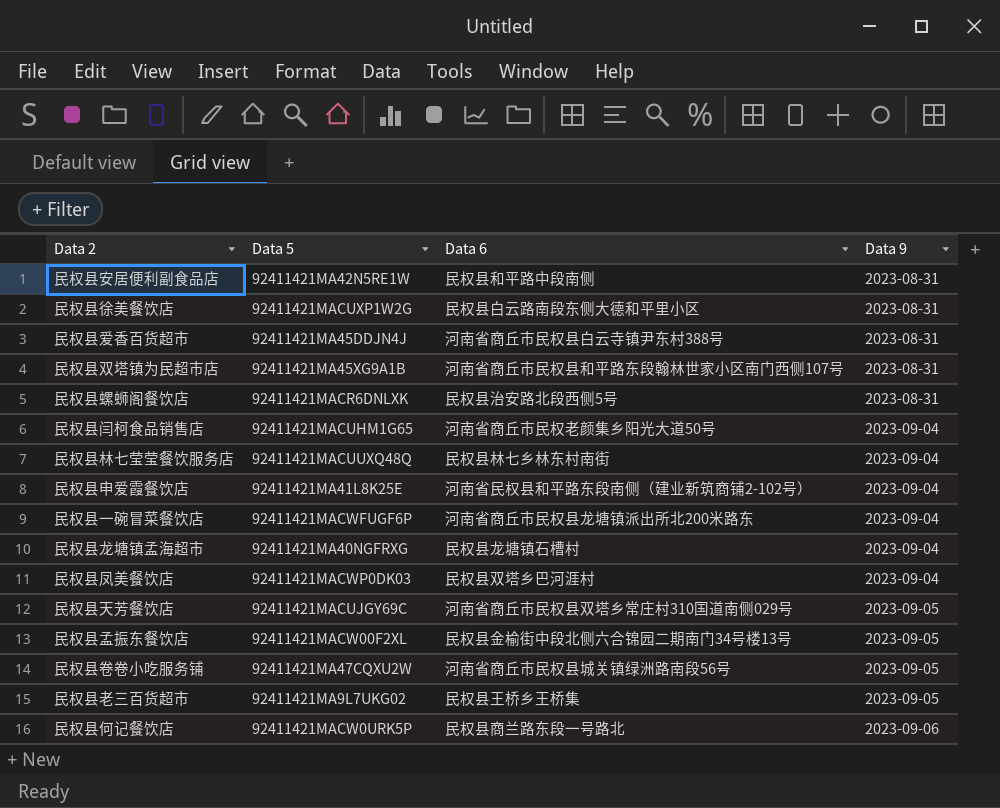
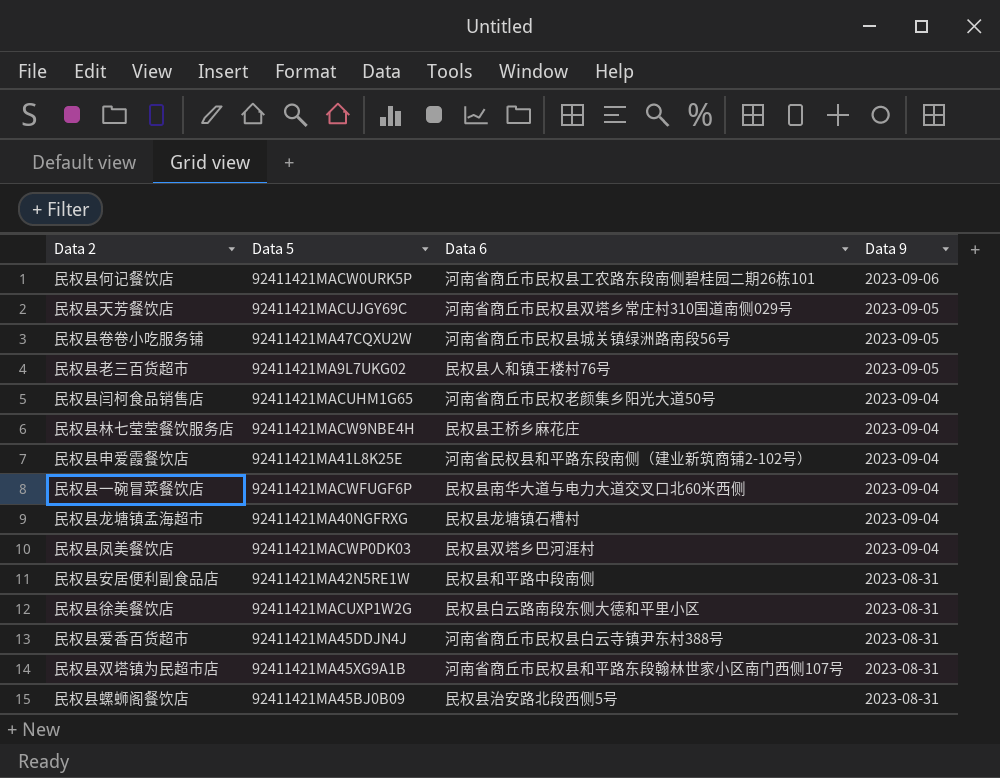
row order: Data 9 ascending -> Data 9 descending
row 民权县孟振东餐饮店: 92411421MACW00F2XL | 民权县金榆街中段北侧六合锦园二期南门34号楼13号 | 2023-09-05 -> none
民权县何记餐饮店 | Data 6: 民权县商兰路东段一号路北 -> 河南省商丘市民权县工农路东段南侧碧桂园二期26栋101
民权县老三百货超市 | Data 6: 民权县王桥乡王桥集 -> 民权县人和镇王楼村76号
民权县林七莹莹餐饮服务店 | Data 5: 92411421MACUUXQ48Q -> 92411421MACW9NBE4H
民权县林七莹莹餐饮服务店 | Data 6: 民权县林七乡林东村南街 -> 民权县王桥乡麻花庄
民权县一碗冒菜餐饮店 | Data 6: 河南省商丘市民权县龙塘镇派出所北200米路东 -> 民权县南华大道与电力大道交叉口北60米西侧
民权县螺蛳阁餐饮店 | Data 5: 92411421MACR6DNLXK -> 92411421MA45BJ0B09

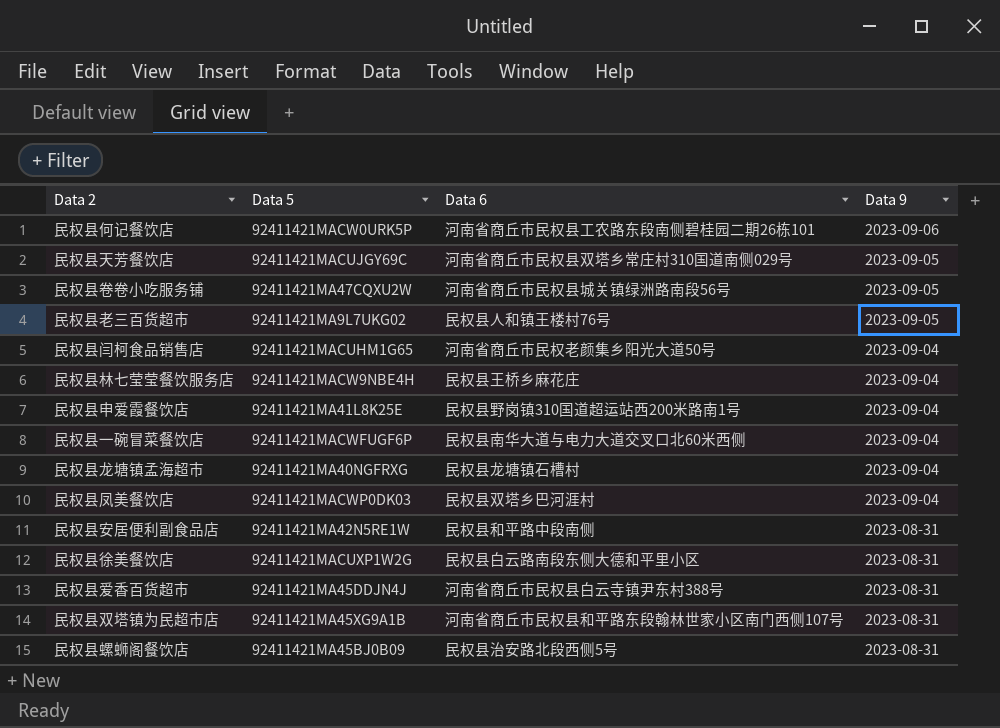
民权县申爱霞餐饮店 | Data 6: 河南省民权县和平路东段南侧（建业新筑商铺2-102号） -> 民权县野岗镇310国道超运站西200米路南1号

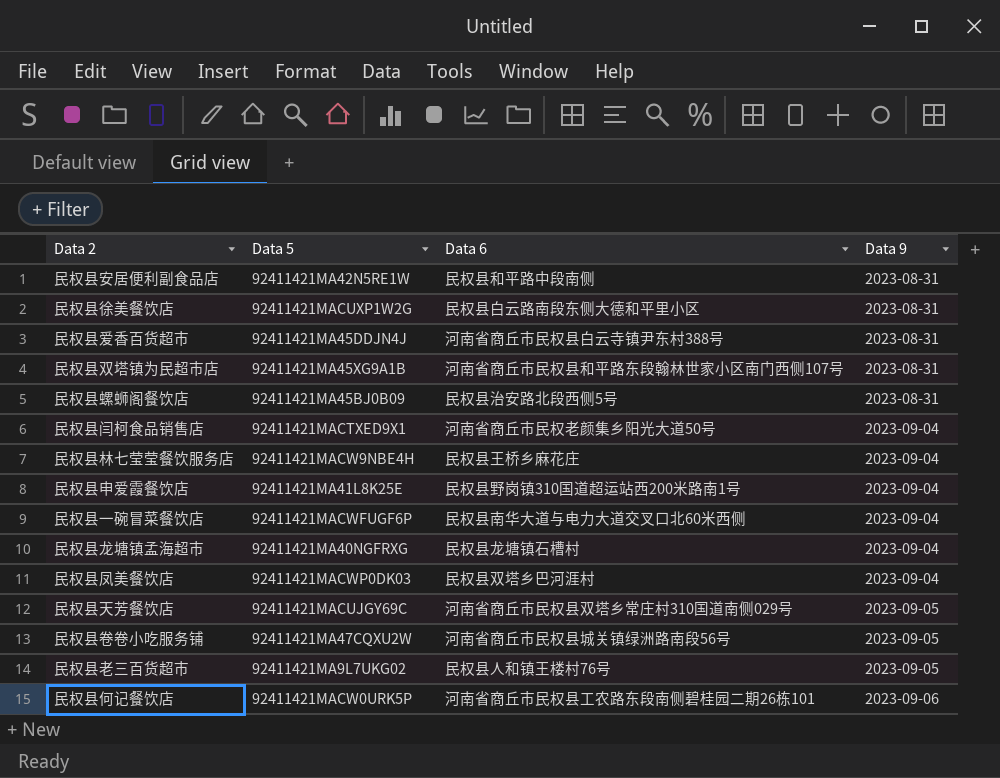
row order: Data 9 descending -> Data 9 ascending
民权县闫柯食品销售店 | Data 5: 92411421MACUHM1G65 -> 92411421MACTXED9X1

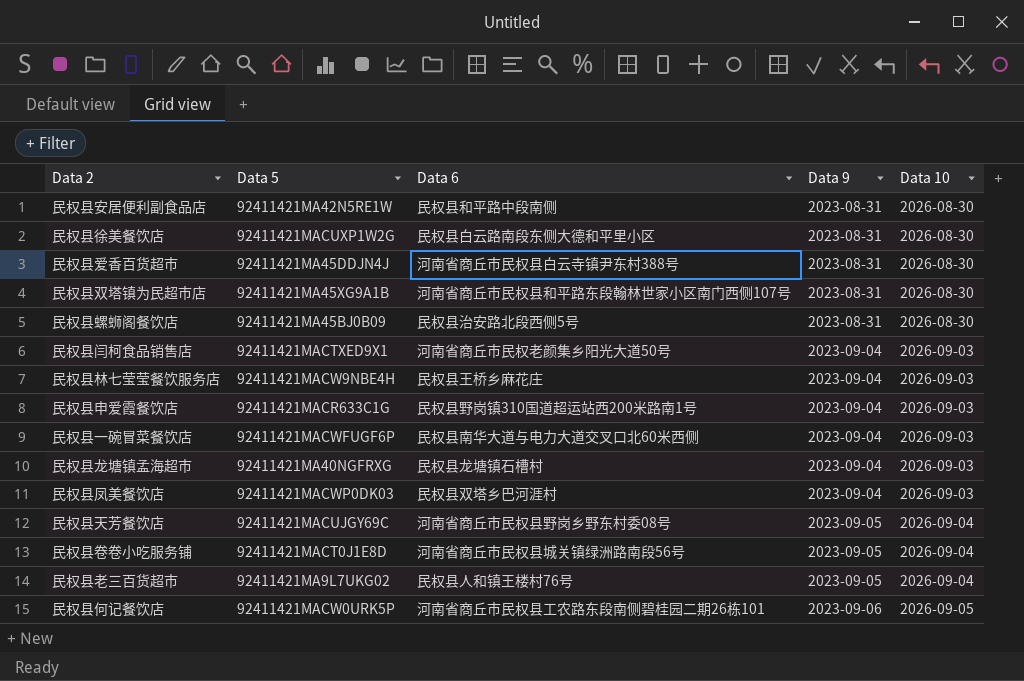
column Data 10 | position: none -> 5
民权县申爱霞餐饮店 | Data 5: 92411421MA41L8K25E -> 92411421MACR633C1G
民权县天芳餐饮店 | Data 6: 河南省商丘市民权县双塔乡常庄村310国道南侧029号 -> 河南省商丘市民权县野岗乡野东村委08号
民权县卷卷小吃服务铺 | Data 5: 92411421MA47CQXU2W -> 92411421MACT0J1E8D

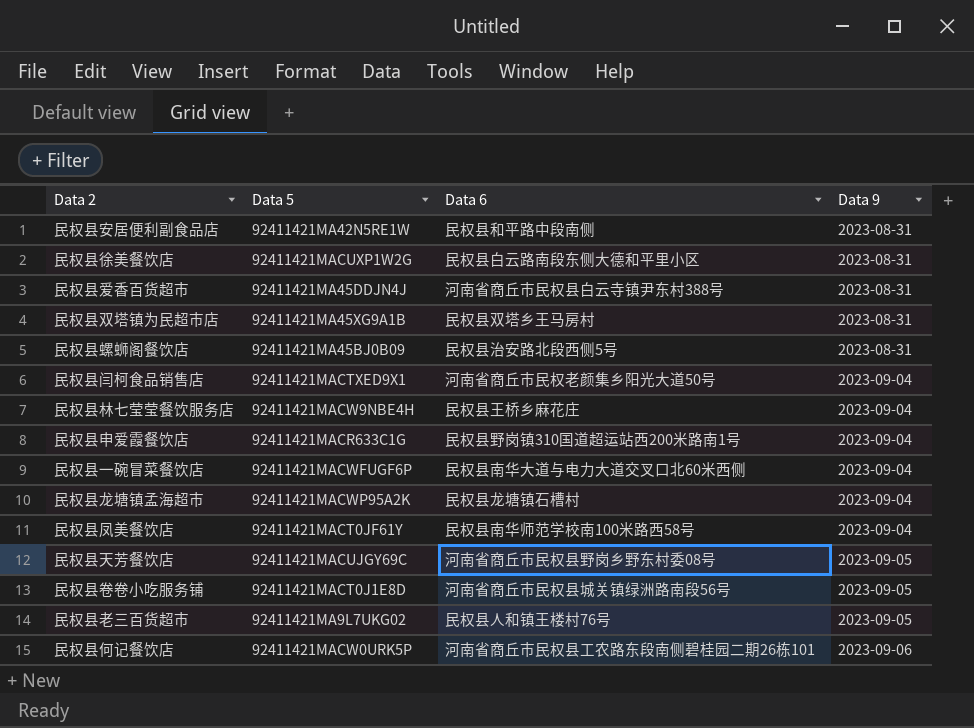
column Data 10 | position: 5 -> none
民权县双塔镇为民超市店 | Data 6: 河南省商丘市民权县和平路东段翰林世家小区南门西侧107号 -> 民权县双塔乡王马房村
民权县龙塘镇孟海超市 | Data 5: 92411421MA40NGFRXG -> 92411421MACWP95A2K
民权县凤美餐饮店 | Data 5: 92411421MACWP0DK03 -> 92411421MACT0JF61Y
民权县凤美餐饮店 | Data 6: 民权县双塔乡巴河涯村 -> 民权县南华师范学校南100米路西58号

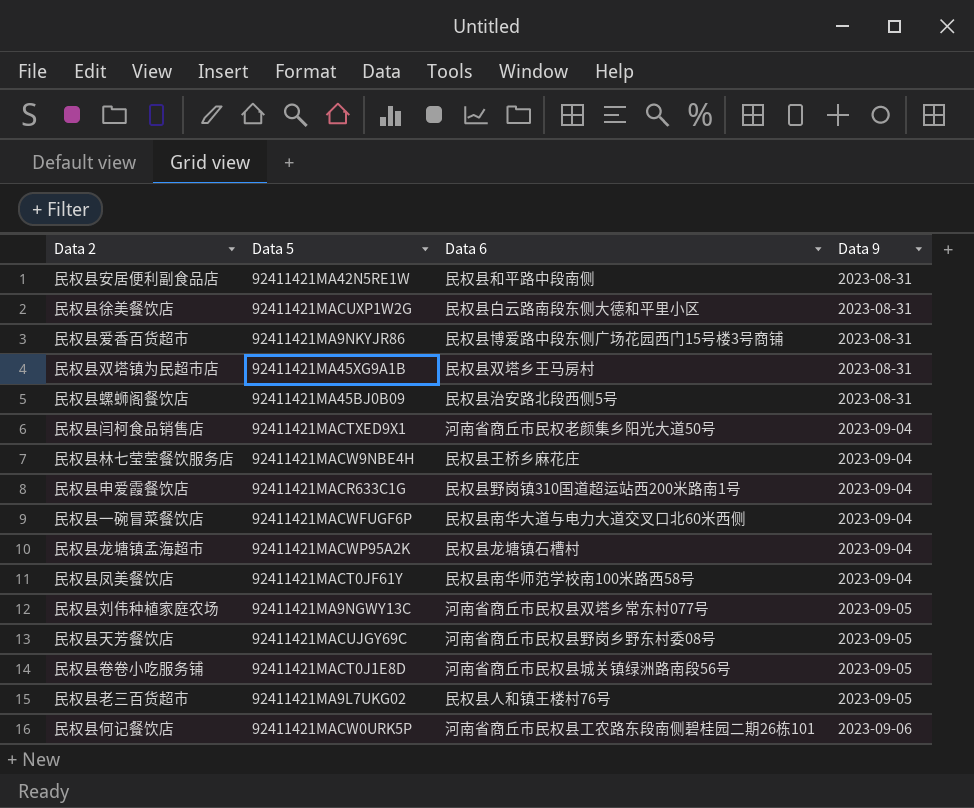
民权县爱香百货超市 | Data 5: 92411421MA45DDJN4J -> 92411421MA9NKYJR86
民权县爱香百货超市 | Data 6: 河南省商丘市民权县白云寺镇尹东村388号 -> 民权县博爱路中段东侧广场花园西门15号楼3号商铺
row 民权县刘伟种植家庭农场: none -> 92411421MA9NGWY13C | 河南省商丘市民权县双塔乡常东村077号 | 2023-09-05

